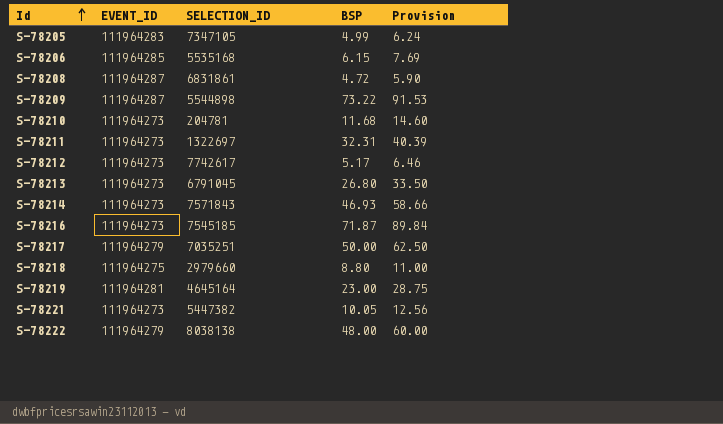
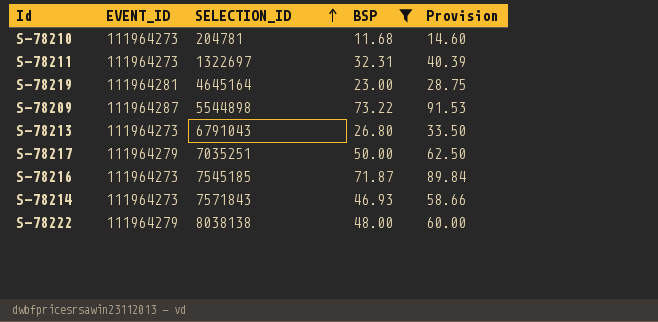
filter: none -> BSP >= 11.68
row order: Id ascending -> SELECTION_ID ascending
S-78213 | SELECTION_ID: 6791045 -> 6791043

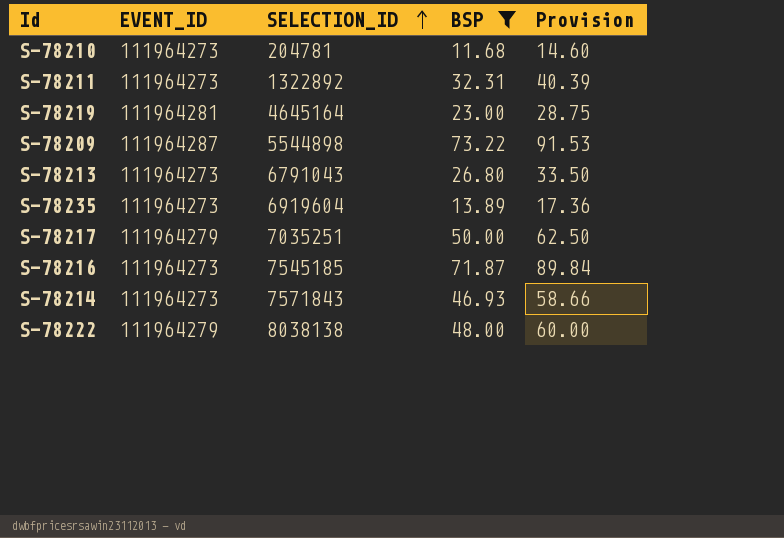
S-78211 | SELECTION_ID: 1322697 -> 1322892
row S-78235: none -> 111964273 | 6919604 | 13.89 | 17.36

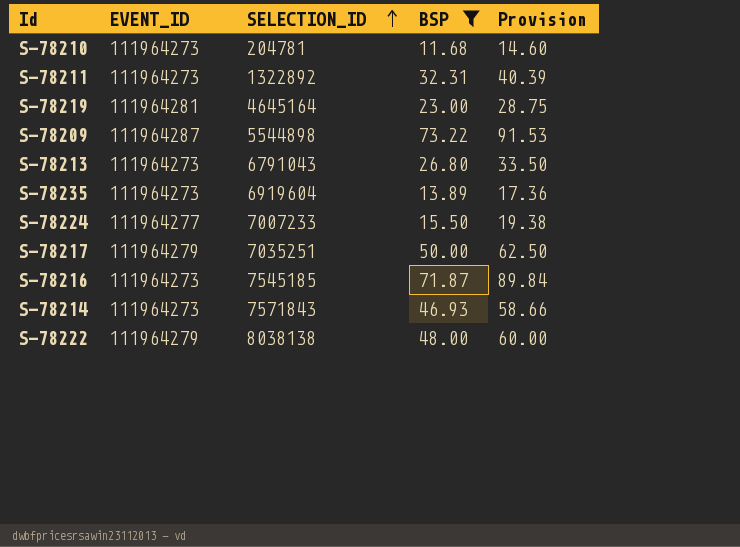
row S-78224: none -> 111964277 | 7007233 | 15.50 | 19.38

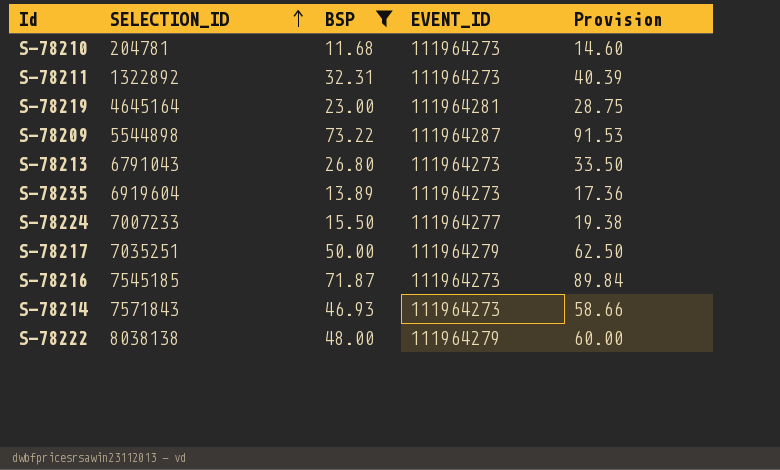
column EVENT_ID | position: 2 -> 4

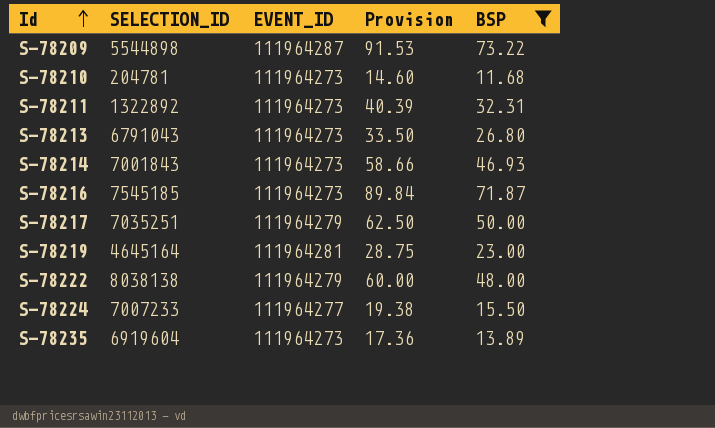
row order: SELECTION_ID ascending -> Id ascending
column BSP | position: 3 -> 5
S-78214 | SELECTION_ID: 7571843 -> 7001843

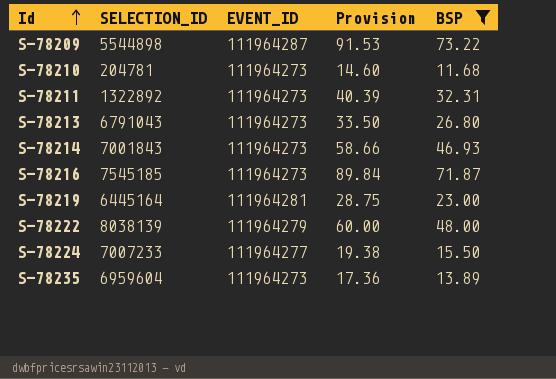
row S-78217: 7035251 | 111964279 | 62.50 | 50.00 -> none
S-78219 | SELECTION_ID: 4645164 -> 6445164
S-78222 | SELECTION_ID: 8038138 -> 8038139
S-78235 | SELECTION_ID: 6919604 -> 6959604

